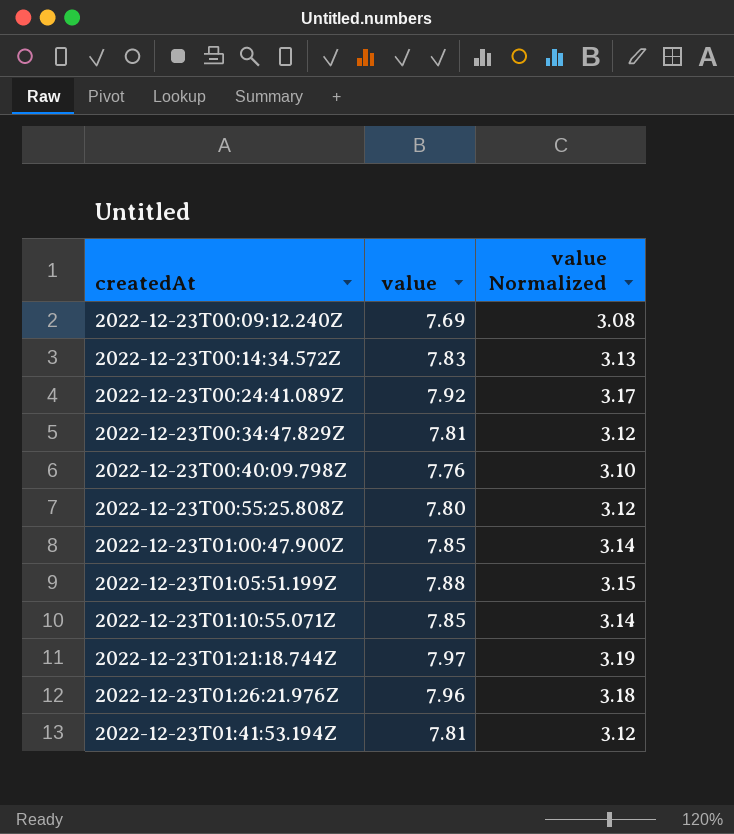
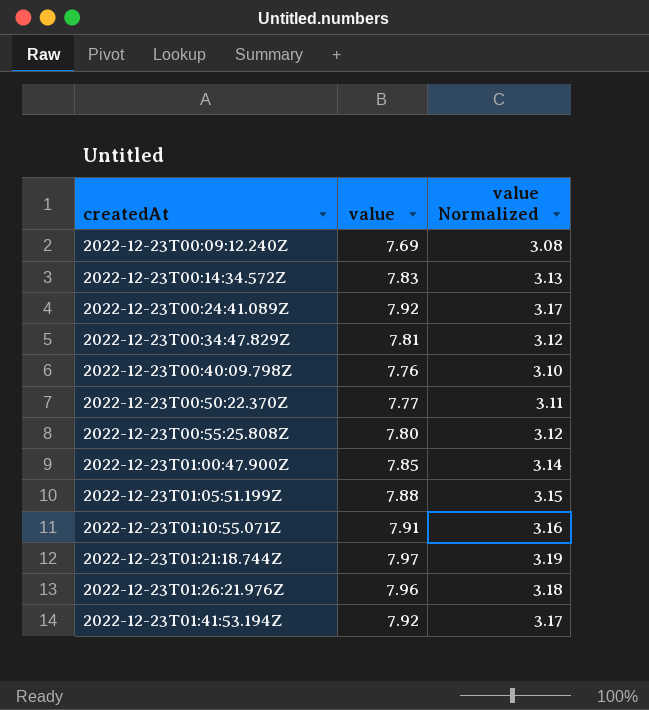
row 2022-12-23T00:50:22.370Z: none -> 7.77 | 3.11
2022-12-23T01:10:55.071Z | value: 7.85 -> 7.91
2022-12-23T01:10:55.071Z | value Normalized: 3.14 -> 3.16
2022-12-23T01:41:53.194Z | value: 7.81 -> 7.92
2022-12-23T01:41:53.194Z | value Normalized: 3.12 -> 3.17

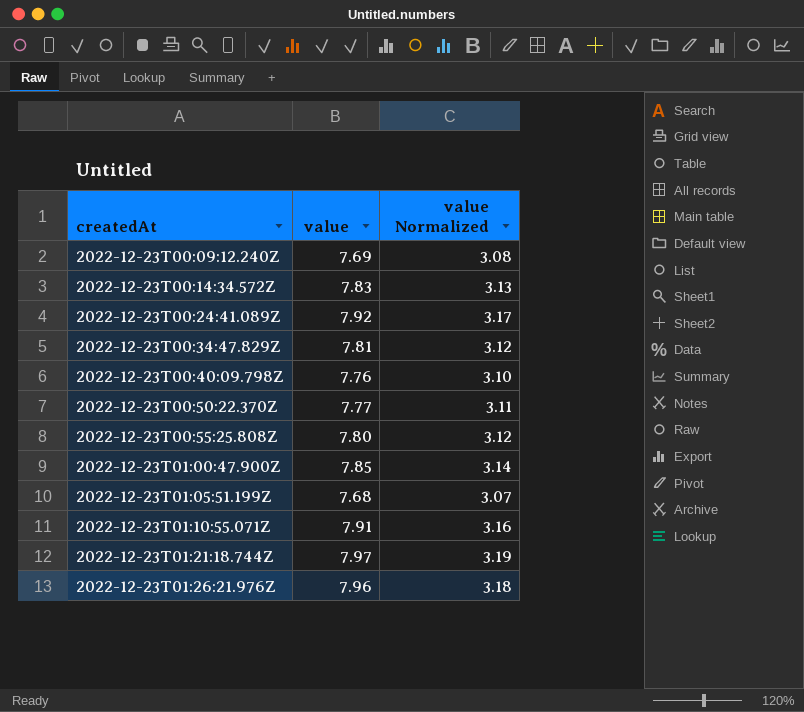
row 2022-12-23T01:41:53.194Z: 7.92 | 3.17 -> none
2022-12-23T01:05:51.199Z | value: 7.88 -> 7.68
2022-12-23T01:05:51.199Z | value Normalized: 3.15 -> 3.07

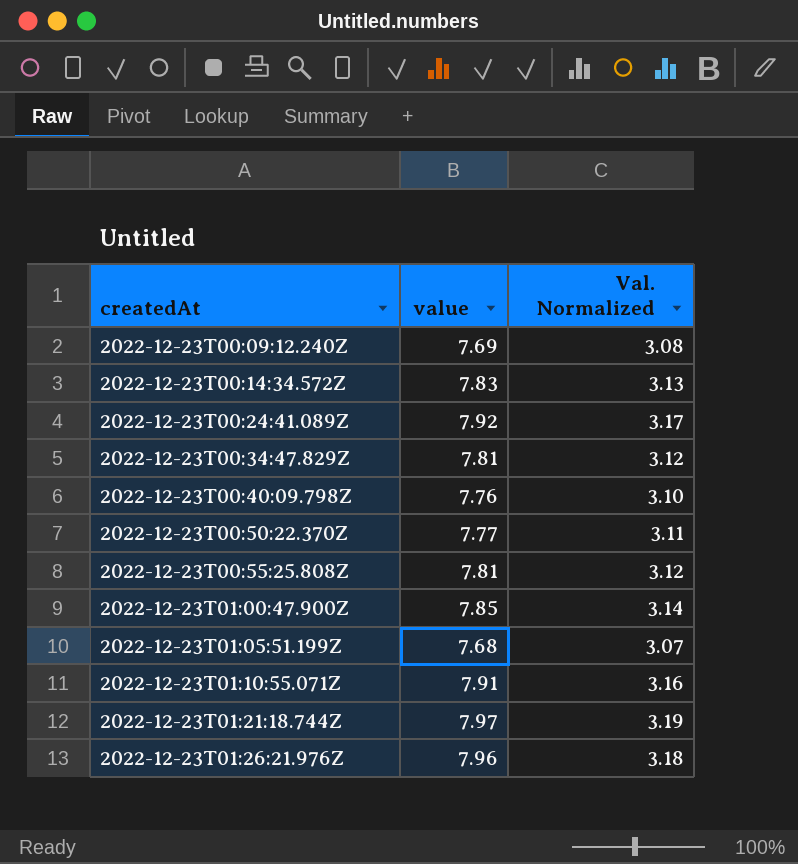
column name: value Normalized -> Val. Normalized
2022-12-23T00:55:25.808Z | value: 7.80 -> 7.81

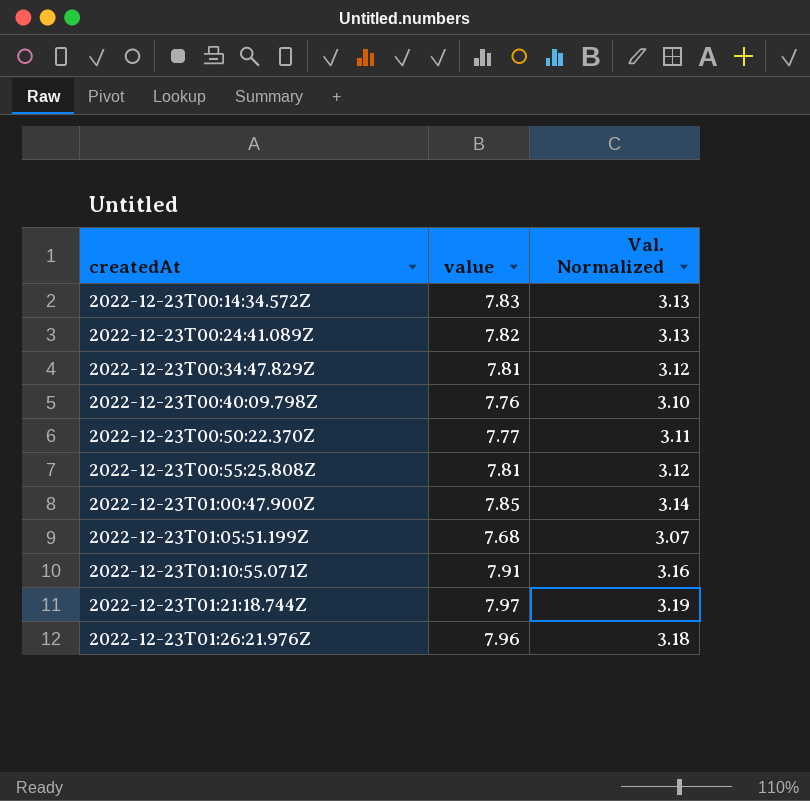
row 2022-12-23T00:09:12.240Z: 7.69 | 3.08 -> none
2022-12-23T00:24:41.089Z | value: 7.92 -> 7.82
2022-12-23T00:24:41.089Z | Val. Normalized: 3.17 -> 3.13

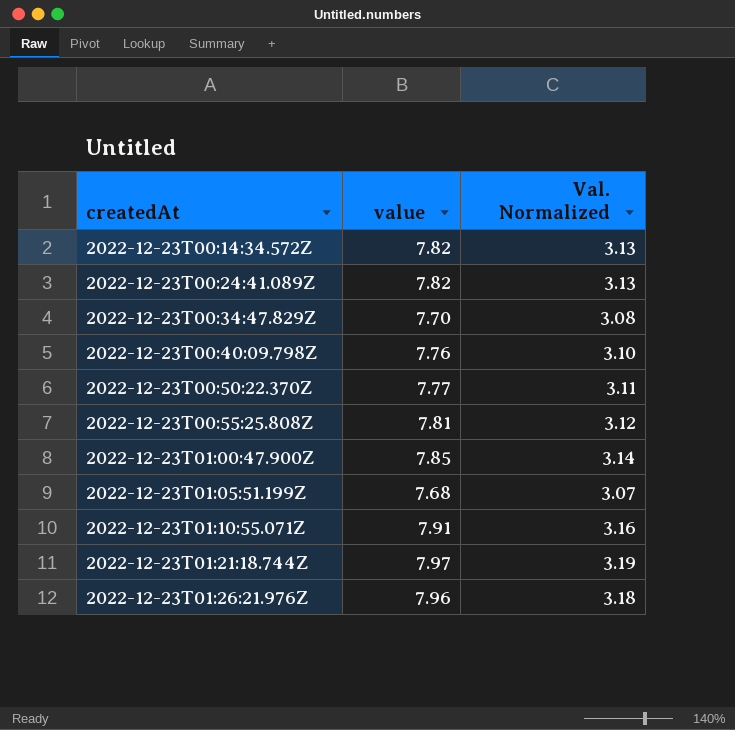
2022-12-23T00:14:34.572Z | value: 7.83 -> 7.82
2022-12-23T00:34:47.829Z | value: 7.81 -> 7.70
2022-12-23T00:34:47.829Z | Val. Normalized: 3.12 -> 3.08

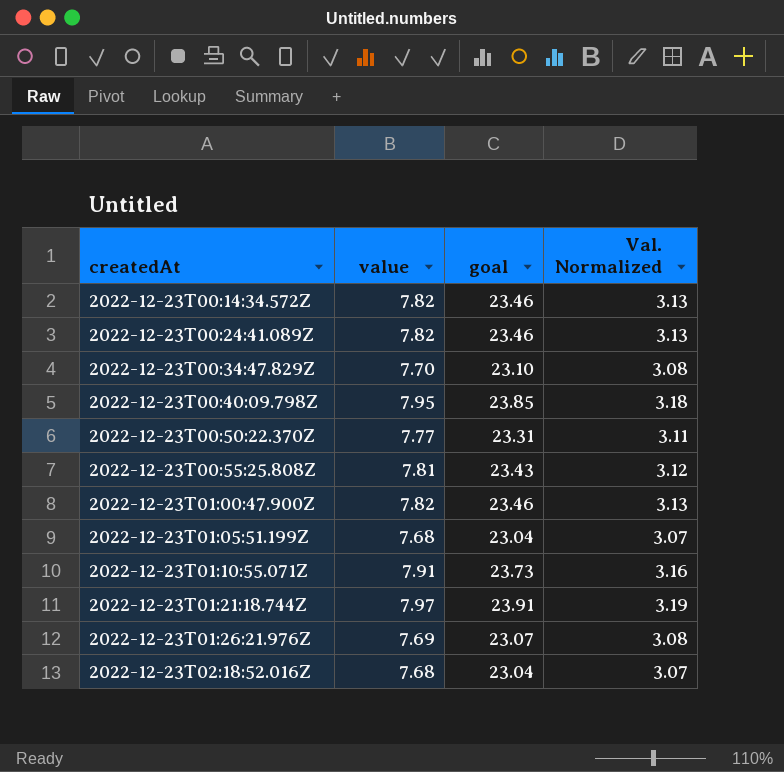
column goal | formula: none -> [value] * 3
2022-12-23T00:40:09.798Z | value: 7.76 -> 7.95
2022-12-23T00:40:09.798Z | Val. Normalized: 3.10 -> 3.18
2022-12-23T01:00:47.900Z | value: 7.85 -> 7.82
2022-12-23T01:00:47.900Z | Val. Normalized: 3.14 -> 3.13
2022-12-23T01:26:21.976Z | value: 7.96 -> 7.69
2022-12-23T01:26:21.976Z | Val. Normalized: 3.18 -> 3.08
row 2022-12-23T02:18:52.016Z: none -> 7.68 | 23.04 | 3.07

